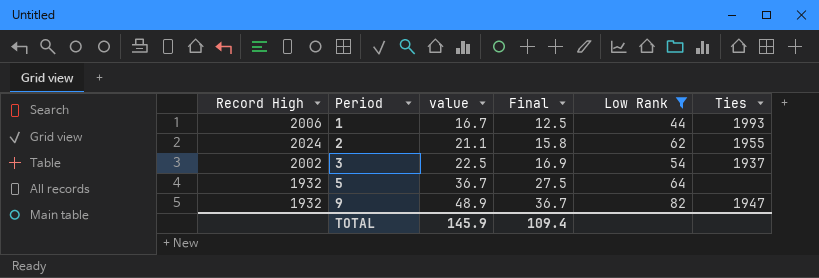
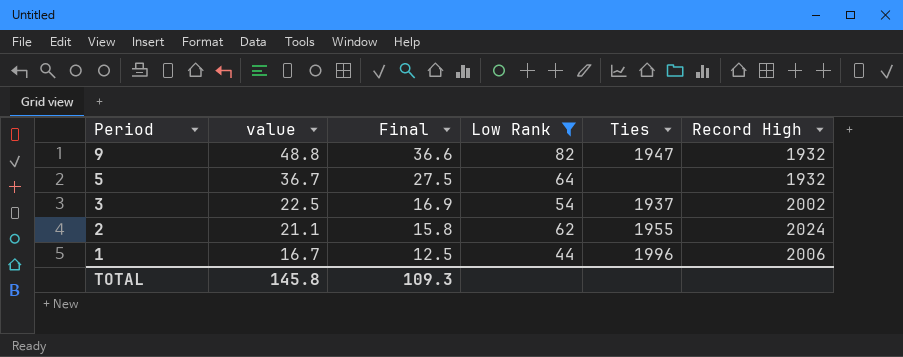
row order: Period ascending -> Period descending
column Record High | position: 1 -> 6
9 | value: 48.9 -> 48.8
9 | Final: 36.7 -> 36.6
1 | Ties: 1993 -> 1996
TOTAL | value: 145.9 -> 145.8
TOTAL | Final: 109.4 -> 109.3

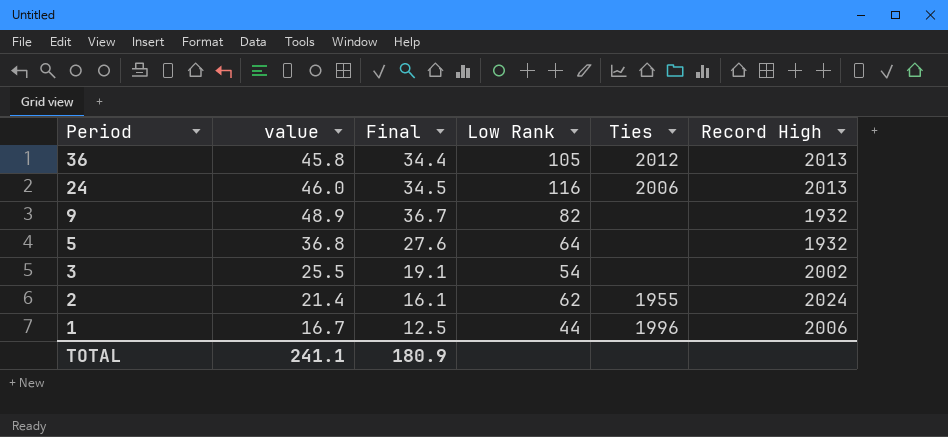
filter: Low Rank <= 82 -> none
9 | value: 48.8 -> 48.9
9 | Final: 36.6 -> 36.7
9 | Ties: 1947 -> none
5 | value: 36.7 -> 36.8
5 | Final: 27.5 -> 27.6
3 | value: 22.5 -> 25.5
3 | Final: 16.9 -> 19.1
3 | Ties: 1937 -> none
2 | value: 21.1 -> 21.4
2 | Final: 15.8 -> 16.1
TOTAL | value: 145.8 -> 241.1
TOTAL | Final: 109.3 -> 180.9

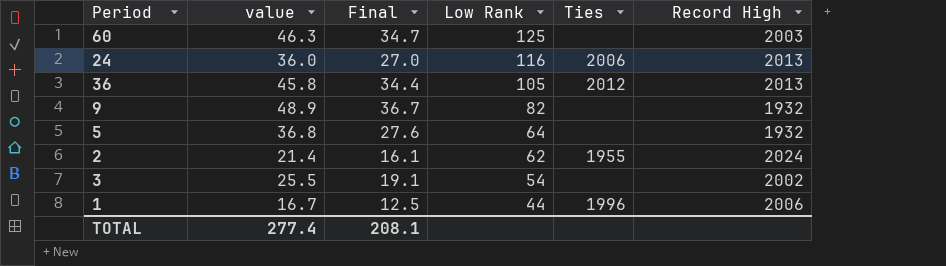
row order: Period descending -> Low Rank descending
row 60: none -> 46.3 | 34.7 | 125 | none | 2003
24 | value: 46.0 -> 36.0
24 | Final: 34.5 -> 27.0
TOTAL | value: 241.1 -> 277.4
TOTAL | Final: 180.9 -> 208.1

